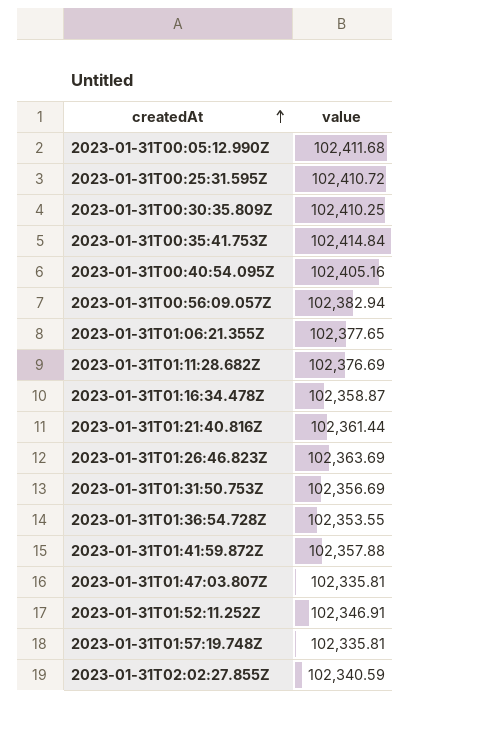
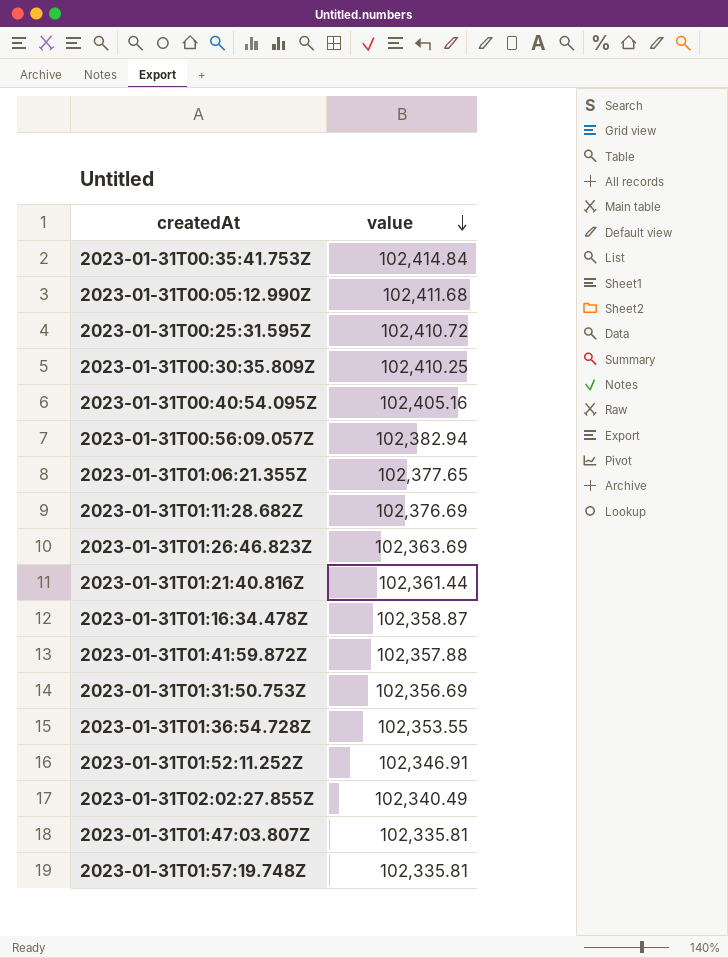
row order: createdAt ascending -> value descending
2023-01-31T02:02:27.855Z | value: 102,340.59 -> 102,340.49

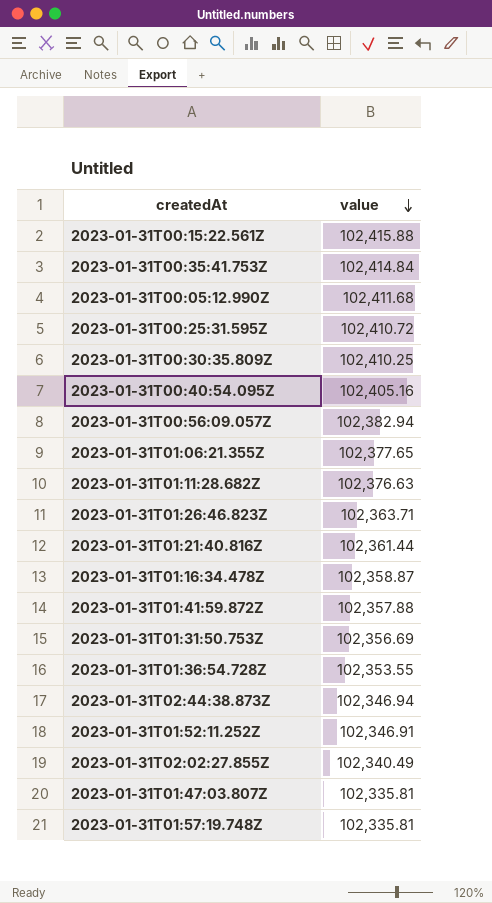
row 2023-01-31T00:15:22.561Z: none -> 102,415.88
2023-01-31T01:11:28.682Z | value: 102,376.69 -> 102,376.63
2023-01-31T01:26:46.823Z | value: 102,363.69 -> 102,363.71
row 2023-01-31T02:44:38.873Z: none -> 102,346.94

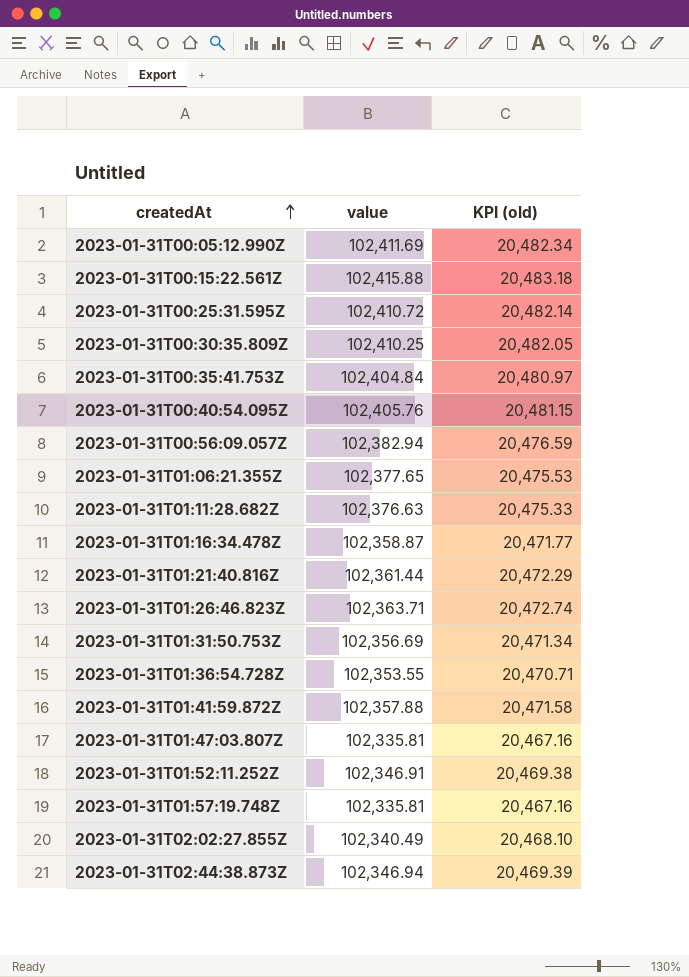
row order: value descending -> createdAt ascending
column KPI (old) | formula: none -> [value] * 0.2
2023-01-31T00:05:12.990Z | value: 102,411.68 -> 102,411.69
2023-01-31T00:35:41.753Z | value: 102,414.84 -> 102,404.84
2023-01-31T00:40:54.095Z | value: 102,405.16 -> 102,405.76

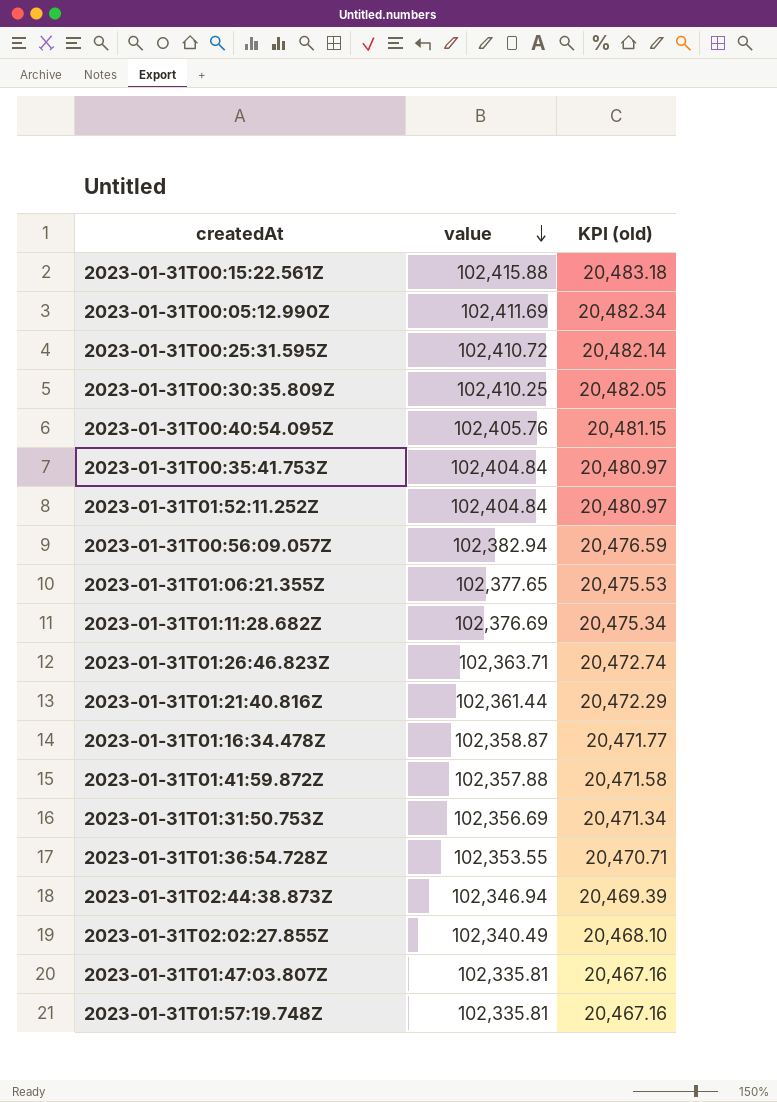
row order: createdAt ascending -> value descending
2023-01-31T01:52:11.252Z | value: 102,346.91 -> 102,404.84
2023-01-31T01:52:11.252Z | KPI (old): 20,469.38 -> 20,480.97
2023-01-31T01:11:28.682Z | value: 102,376.63 -> 102,376.69
2023-01-31T01:11:28.682Z | KPI (old): 20,475.33 -> 20,475.34

